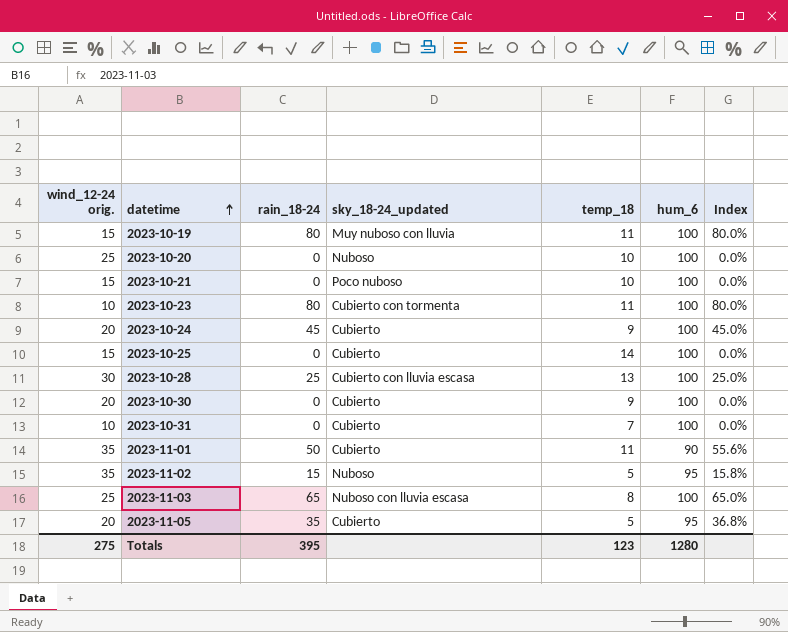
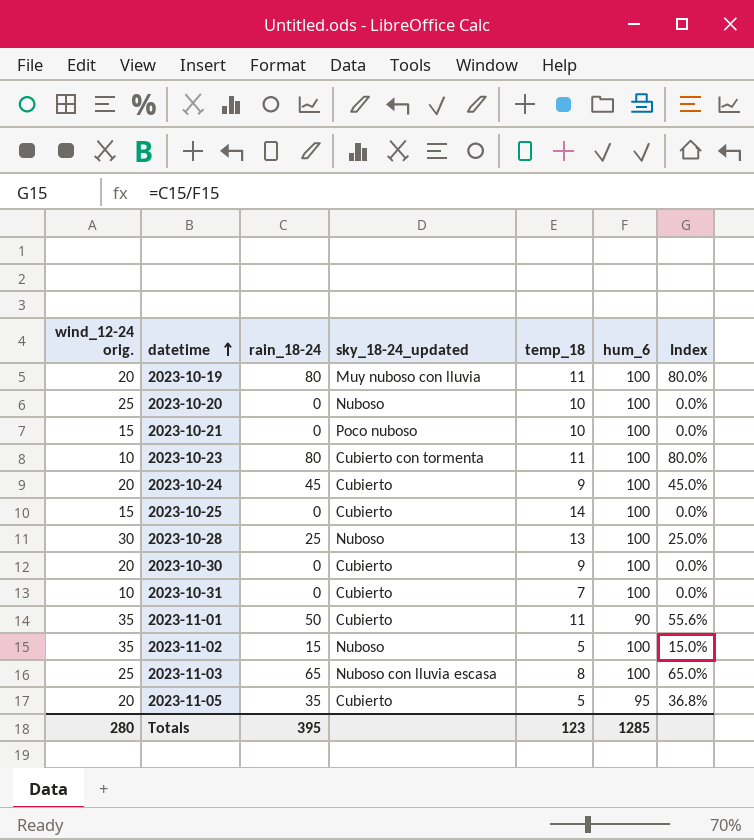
2023-10-19 | wind_12-24 orig.: 15 -> 20
2023-10-28 | sky_18-24_updated: Cubierto con lluvia escasa -> Nuboso
2023-11-02 | hum_6: 95 -> 100
2023-11-02 | Index: 15.8% -> 15.0%
Totals | wind_12-24 orig.: 275 -> 280
Totals | hum_6: 1280 -> 1285

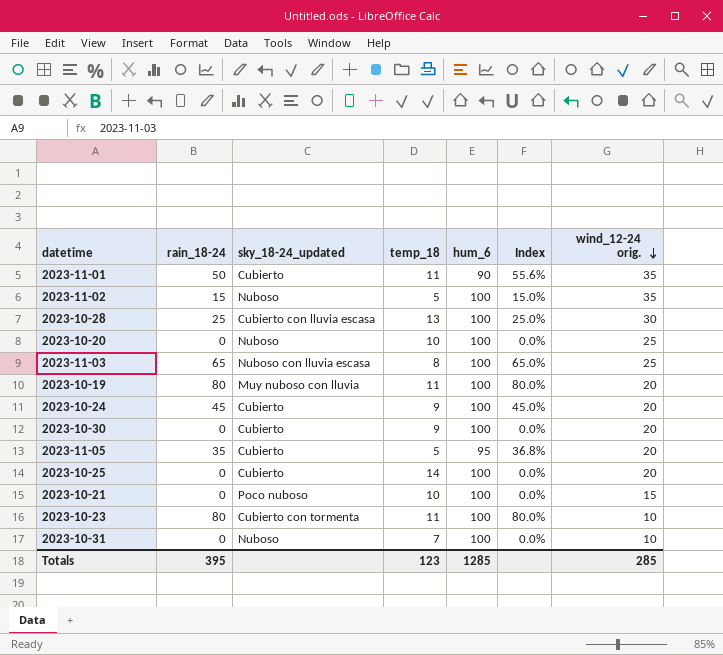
row order: datetime ascending -> wind_12-24 orig. descending
column wind_12-24 orig. | position: 1 -> 7
2023-10-28 | sky_18-24_updated: Nuboso -> Cubierto con lluvia escasa
2023-10-25 | wind_12-24 orig.: 15 -> 20
2023-10-31 | sky_18-24_updated: Cubierto -> Nuboso
Totals | wind_12-24 orig.: 280 -> 285

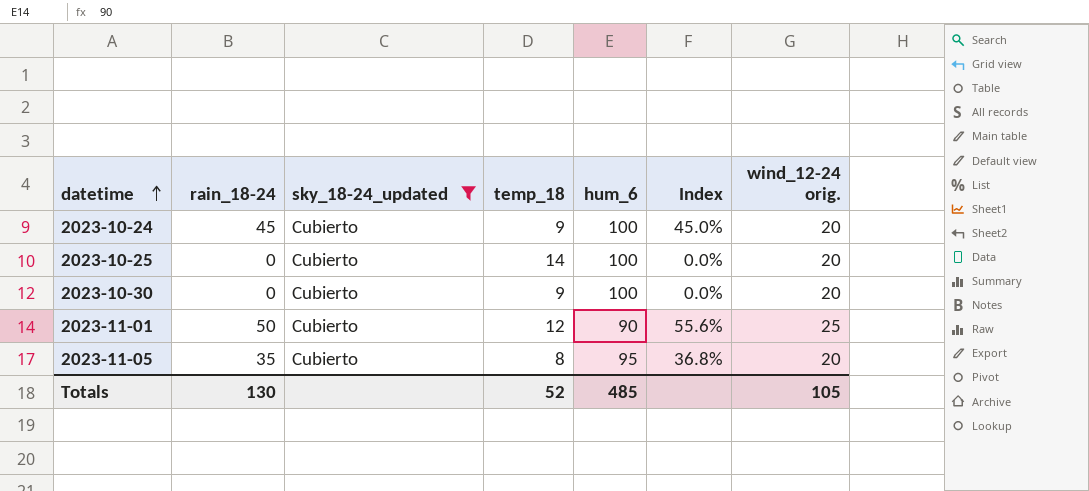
filter: none -> sky_18-24_updated = Cubierto
row order: wind_12-24 orig. descending -> datetime ascending
2023-11-01 | temp_18: 11 -> 12
2023-11-01 | wind_12-24 orig.: 35 -> 25
2023-11-05 | temp_18: 5 -> 8
Totals | rain_18-24: 395 -> 130
Totals | temp_18: 123 -> 52
Totals | hum_6: 1285 -> 485
Totals | wind_12-24 orig.: 285 -> 105

